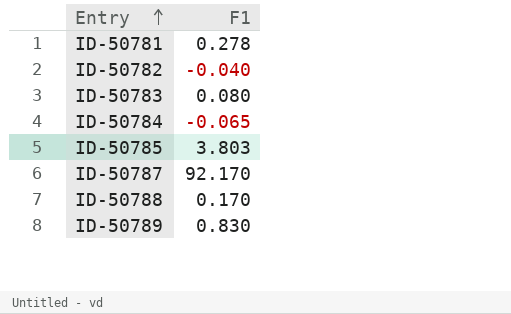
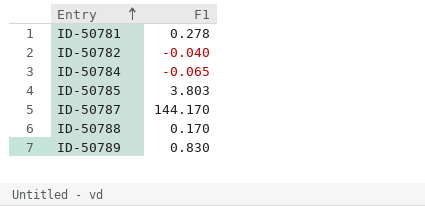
row ID-50783: 0.080 -> none
ID-50787 | F1: 92.170 -> 144.170

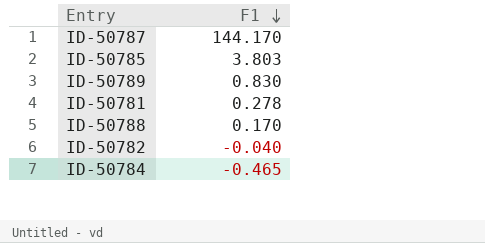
row order: Entry ascending -> F1 descending
ID-50784 | F1: -0.065 -> -0.465

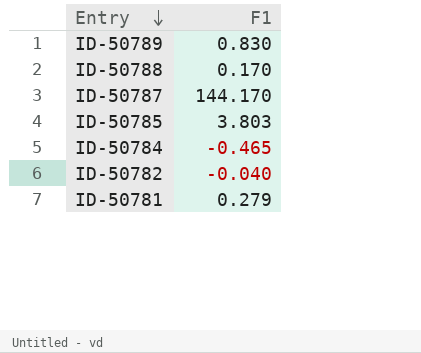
row order: F1 descending -> Entry descending
ID-50781 | F1: 0.278 -> 0.279

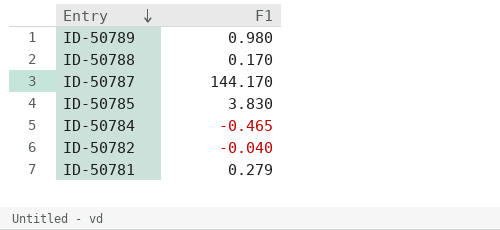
ID-50789 | F1: 0.830 -> 0.980
ID-50785 | F1: 3.803 -> 3.830

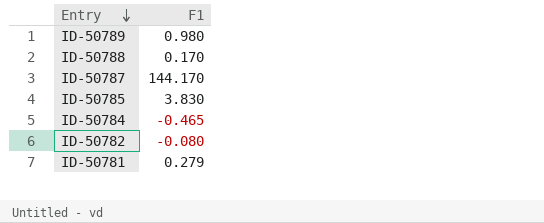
ID-50782 | F1: -0.040 -> -0.080

